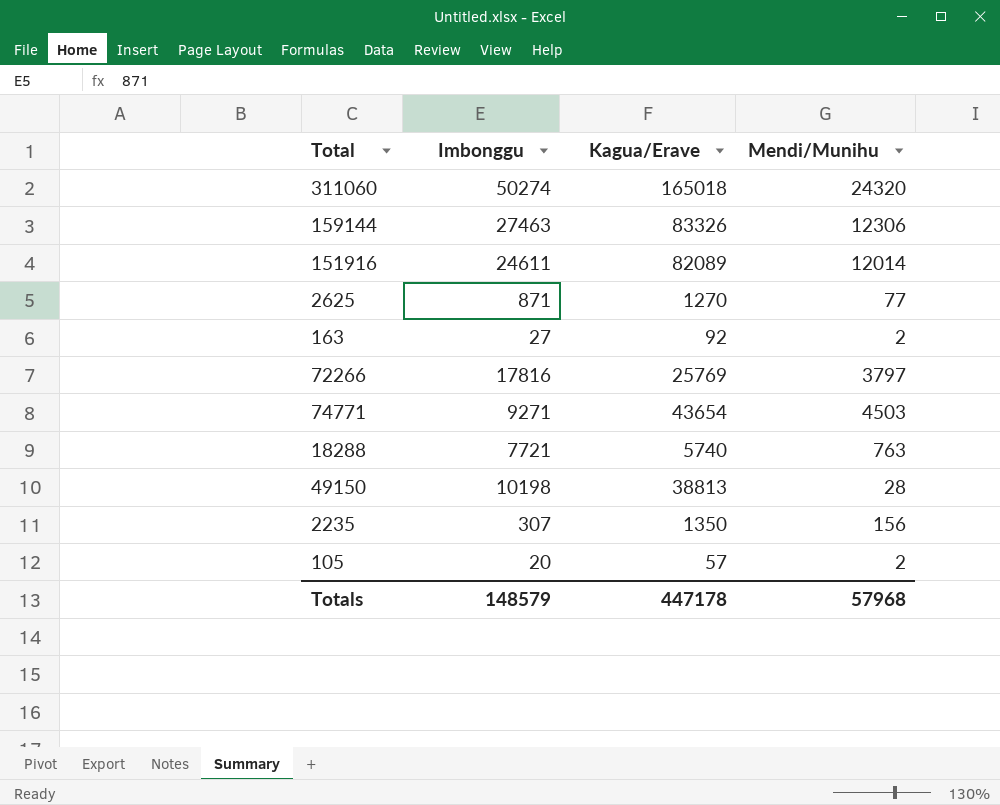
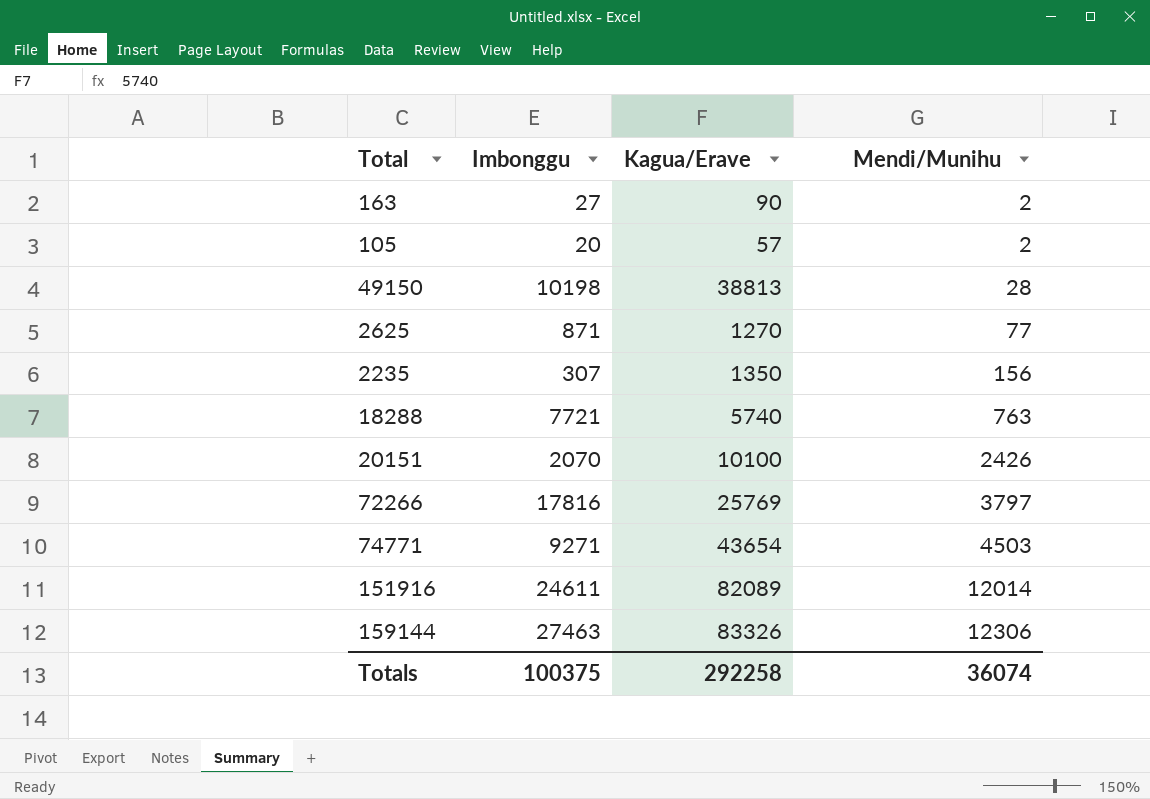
row order: none -> Mendi/Munihu ascending
row 311060: 50274 | 165018 | 24320 -> none
163 | Kagua/Erave: 92 -> 90
row 20151: none -> 2070 | 10100 | 2426
Totals | Imbonggu: 148579 -> 100375
Totals | Kagua/Erave: 447178 -> 292258
Totals | Mendi/Munihu: 57968 -> 36074

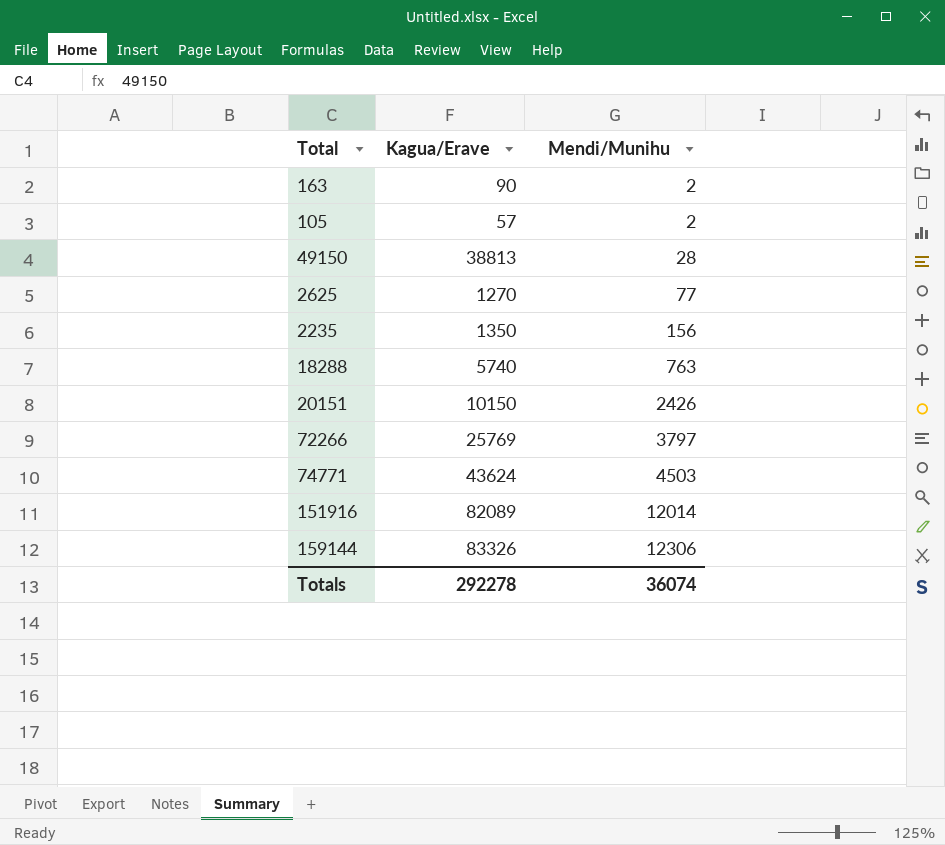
column Imbonggu | position: 2 -> none
20151 | Kagua/Erave: 10100 -> 10150
74771 | Kagua/Erave: 43654 -> 43624
Totals | Kagua/Erave: 292258 -> 292278

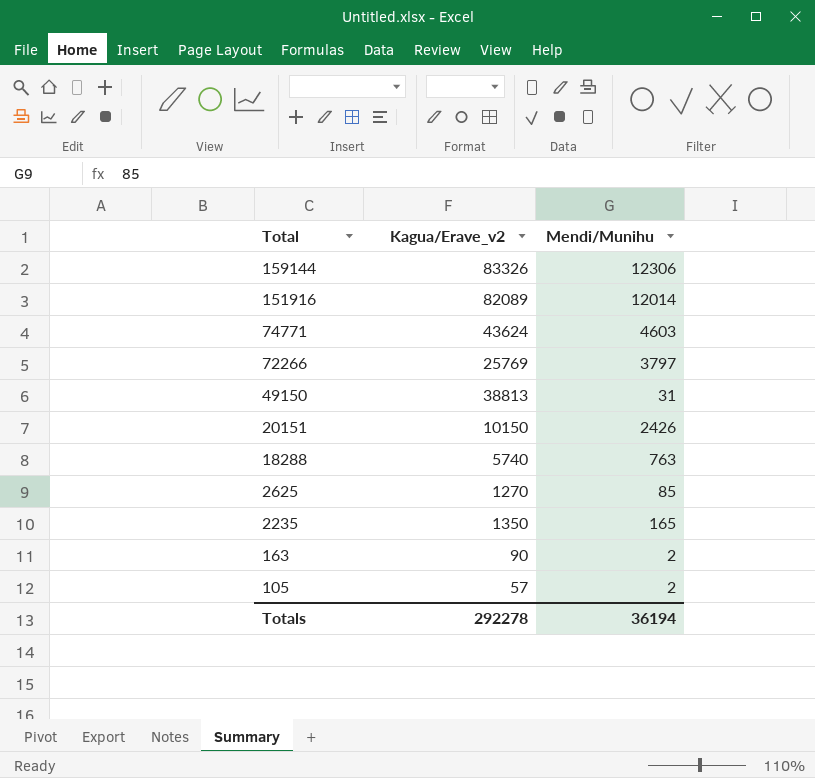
row order: Mendi/Munihu ascending -> Total descending
column name: Kagua/Erave -> Kagua/Erave_v2
74771 | Mendi/Munihu: 4503 -> 4603
49150 | Mendi/Munihu: 28 -> 31
2625 | Mendi/Munihu: 77 -> 85
2235 | Mendi/Munihu: 156 -> 165
Totals | Mendi/Munihu: 36074 -> 36194

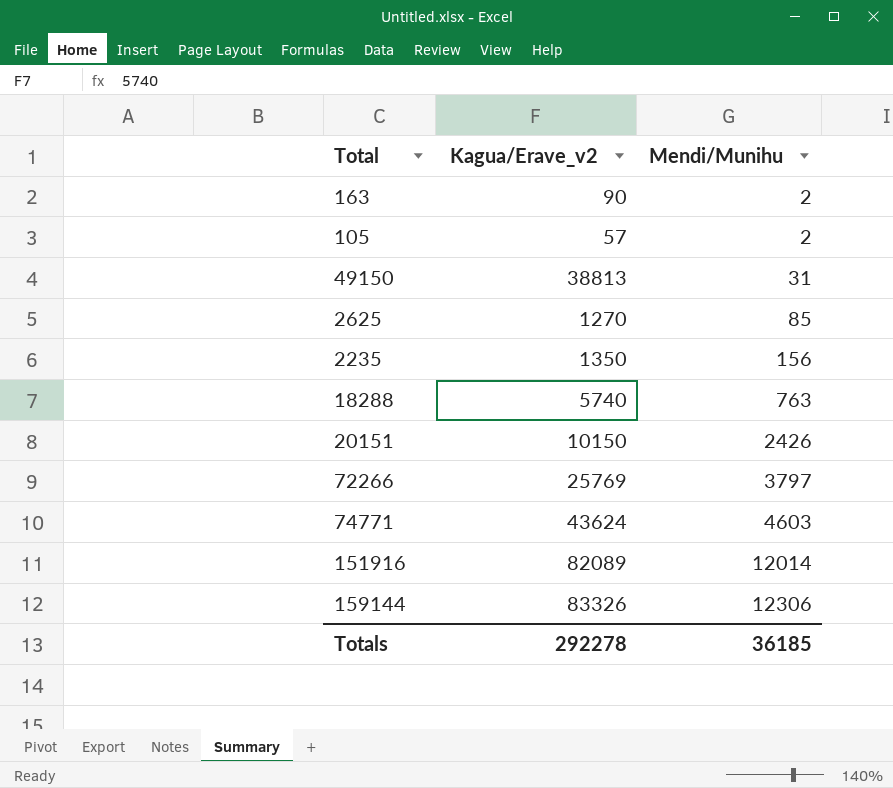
row order: Total descending -> Mendi/Munihu ascending
2235 | Mendi/Munihu: 165 -> 156
Totals | Mendi/Munihu: 36194 -> 36185

